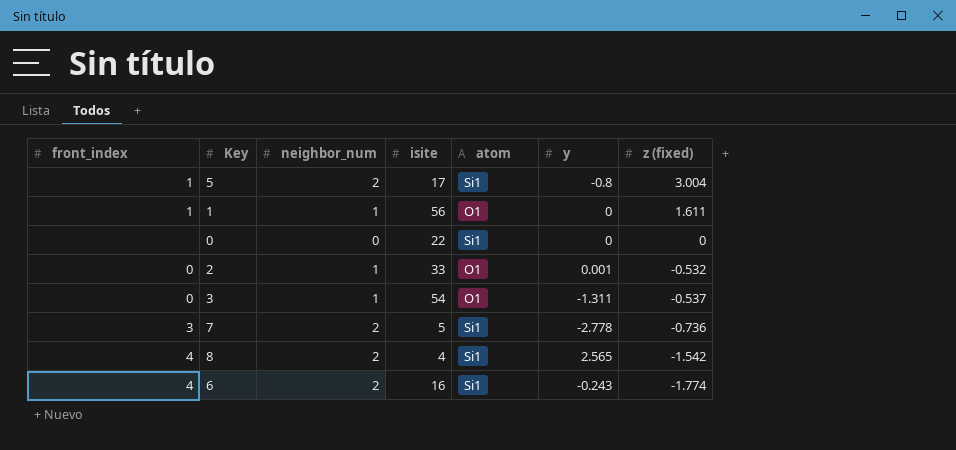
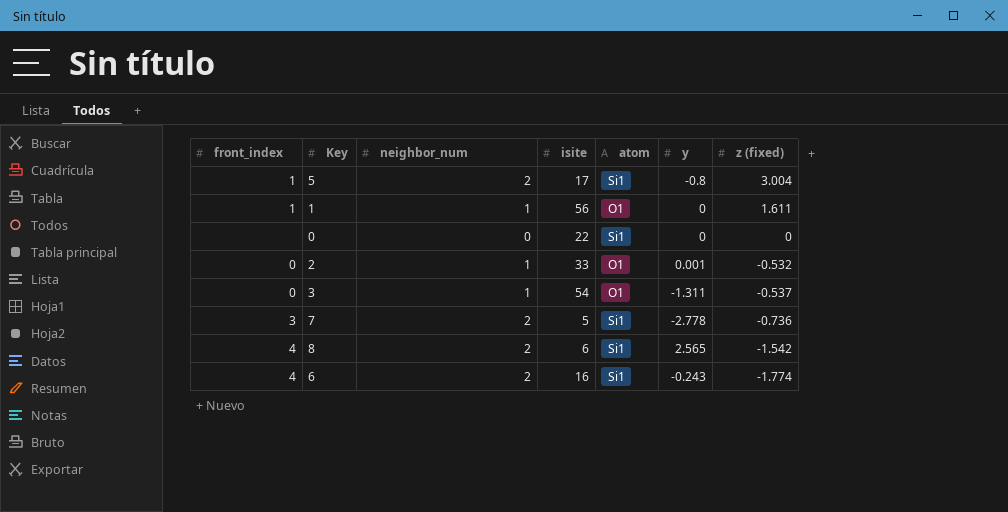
8 | isite: 4 -> 6

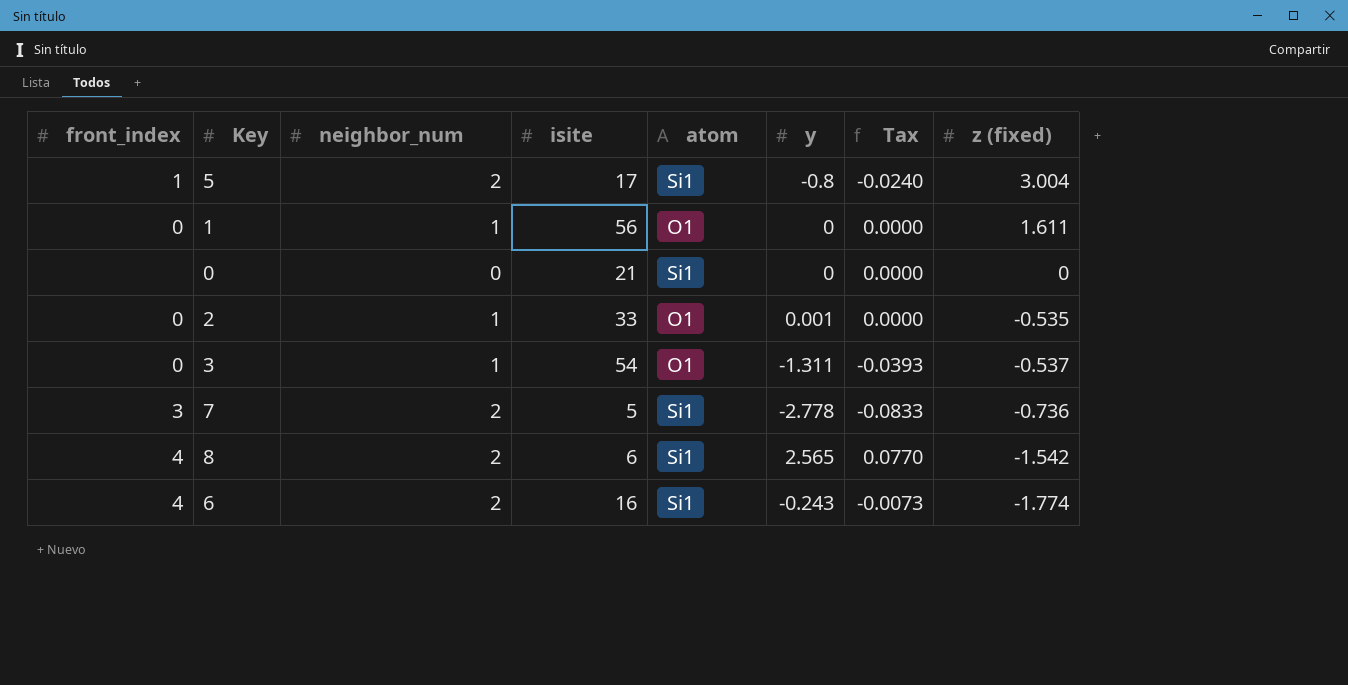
column Tax | formula: none -> [y] * 0.03
1 | front_index: 1 -> 0
0 | isite: 22 -> 21
2 | z (fixed): -0.532 -> -0.535

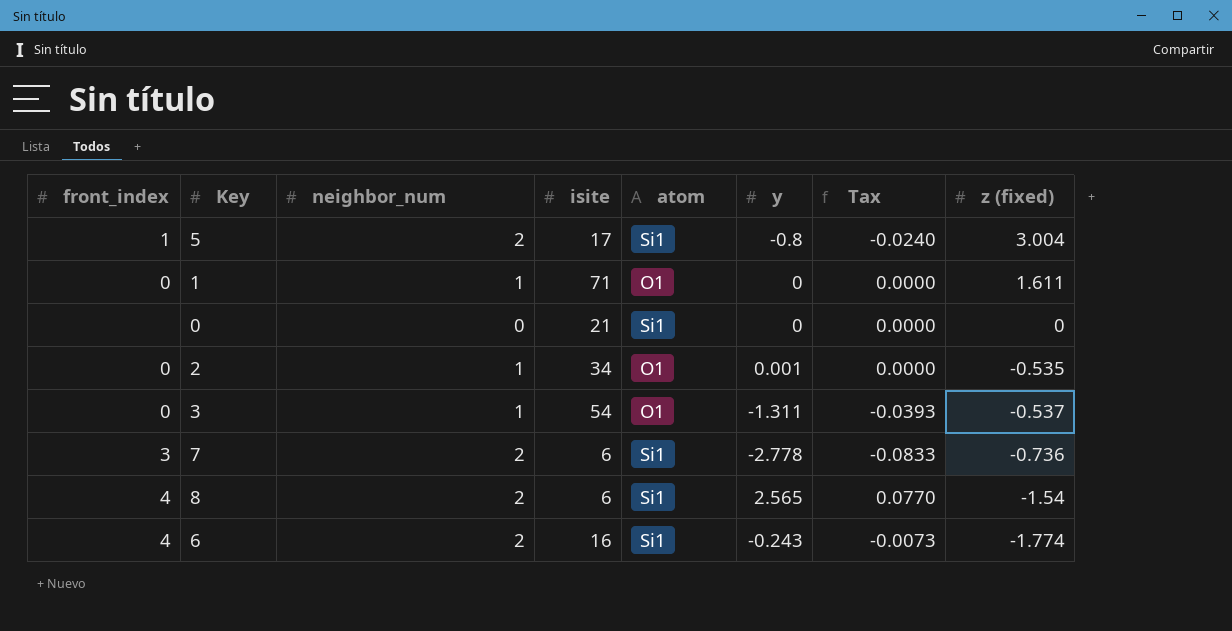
1 | isite: 56 -> 71
2 | isite: 33 -> 34
7 | isite: 5 -> 6
8 | z (fixed): -1.542 -> -1.54

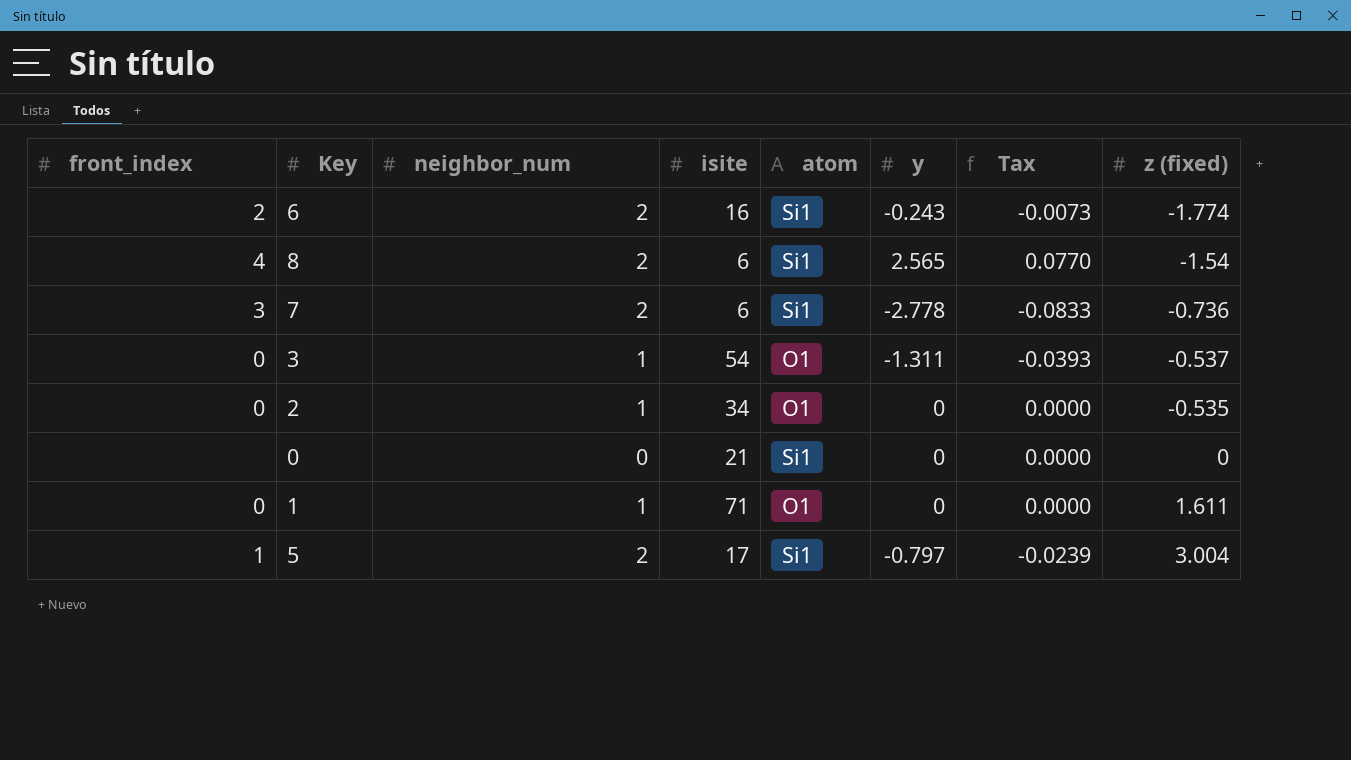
row order: z (fixed) descending -> z (fixed) ascending
6 | front_index: 4 -> 2
2 | y: 0.001 -> 0
5 | y: -0.8 -> -0.797
5 | Tax: -0.0240 -> -0.0239

